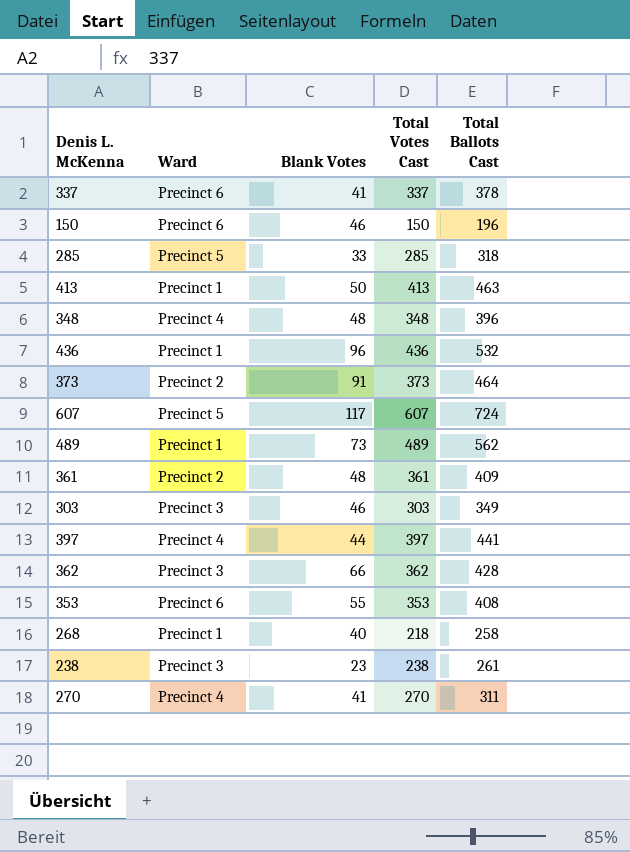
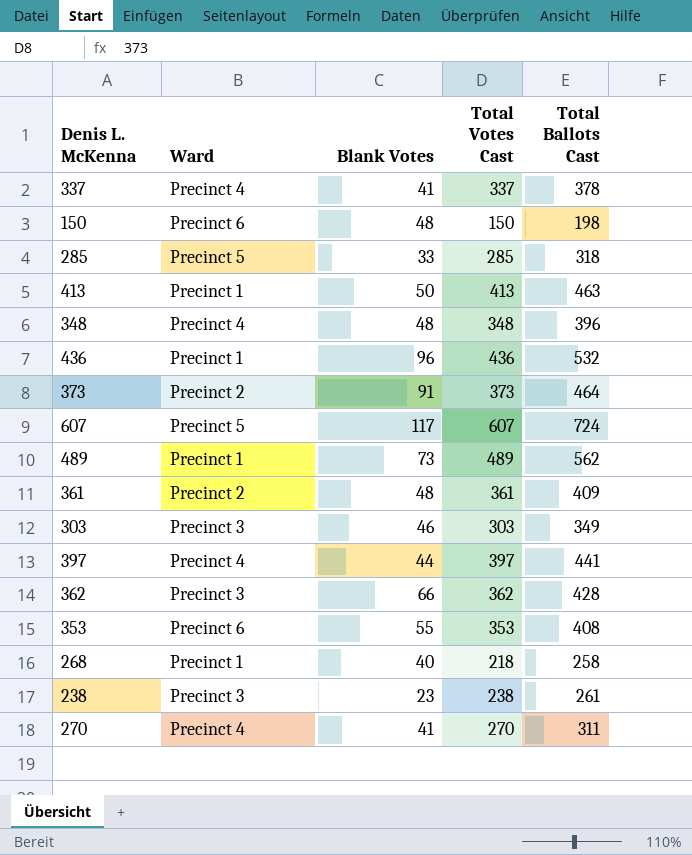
337 | Ward: Precinct 6 -> Precinct 4
150 | Blank Votes: 46 -> 48
150 | Total Ballots Cast: 196 -> 198

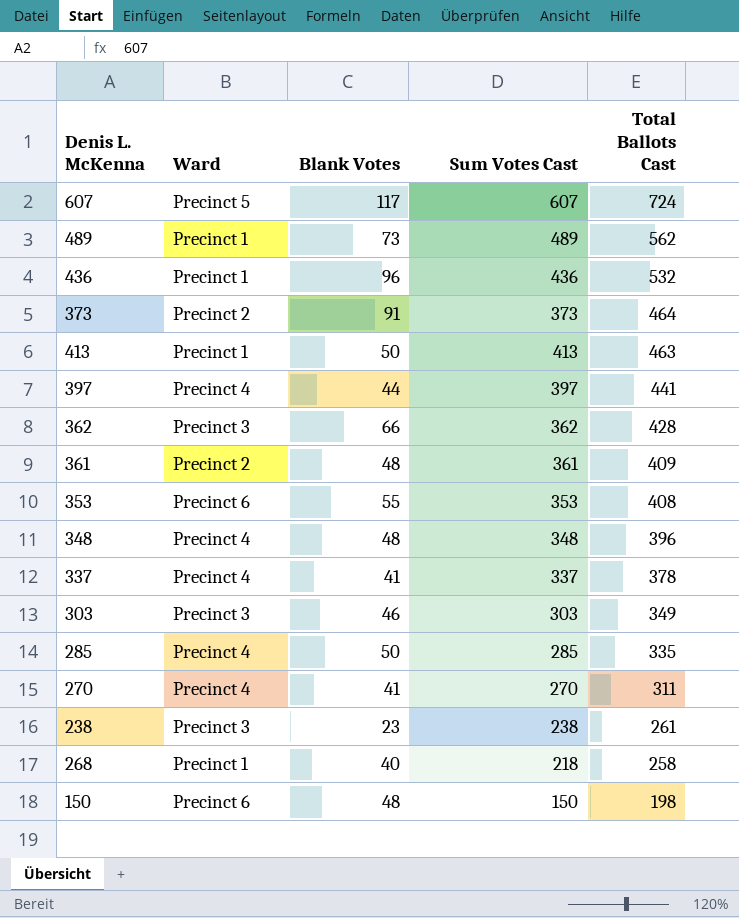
row order: none -> Total Ballots Cast descending
column name: Total Votes Cast -> Sum Votes Cast
285 | Ward: Precinct 5 -> Precinct 4
285 | Blank Votes: 33 -> 50
285 | Total Ballots Cast: 318 -> 335

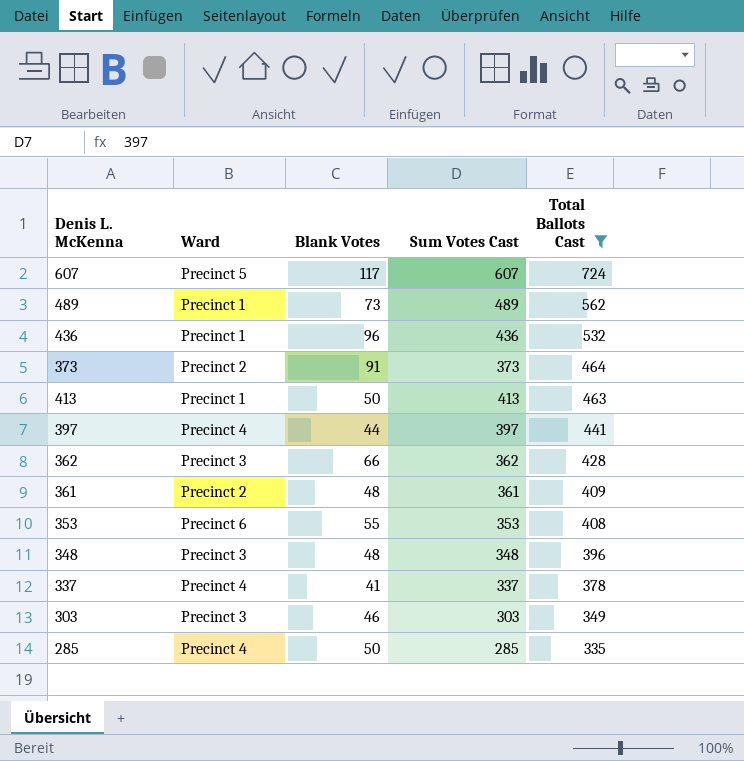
filter: none -> Total Ballots Cast >= 335
348 | Ward: Precinct 4 -> Precinct 3

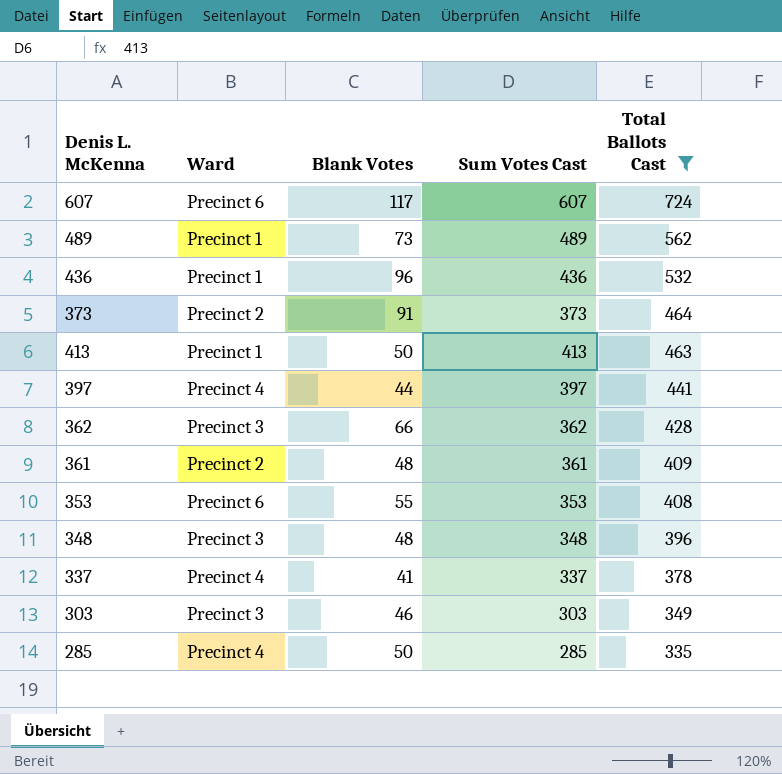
607 | Ward: Precinct 5 -> Precinct 6

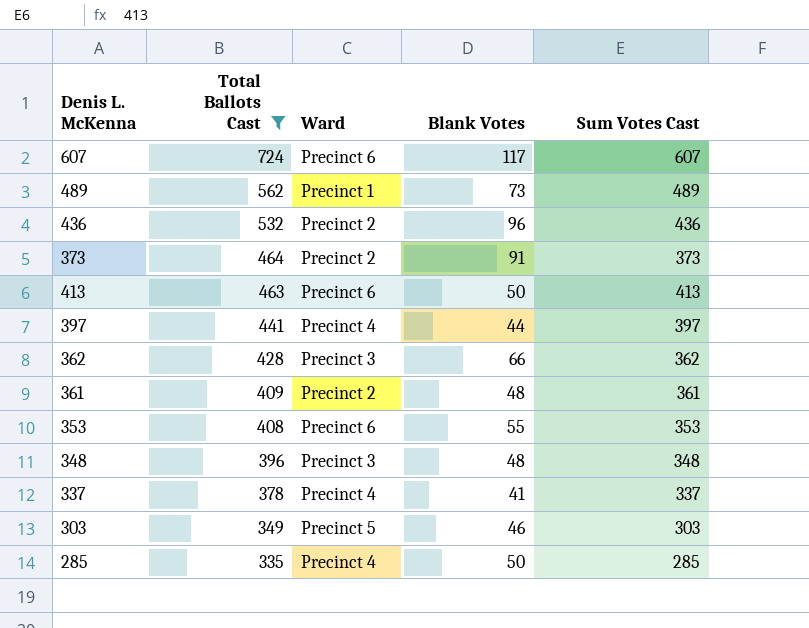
column Total Ballots Cast | position: 5 -> 2
436 | Ward: Precinct 1 -> Precinct 2
413 | Ward: Precinct 1 -> Precinct 6
303 | Ward: Precinct 3 -> Precinct 5

